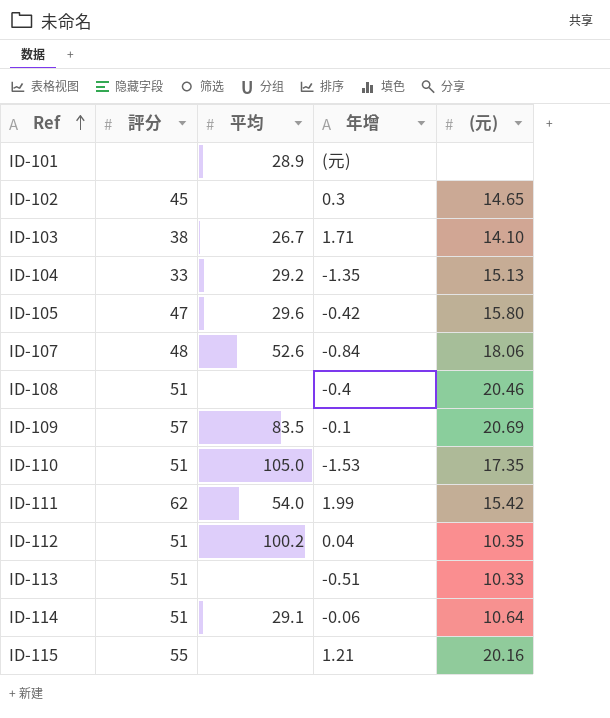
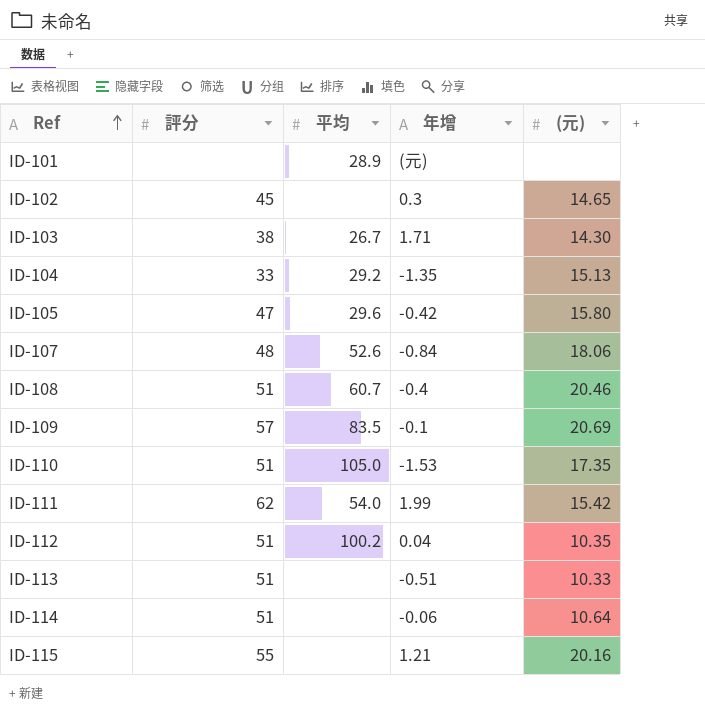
ID-103 | (元): 14.10 -> 14.30
ID-108 | 平均: none -> 60.7
ID-114 | 平均: 29.1 -> none

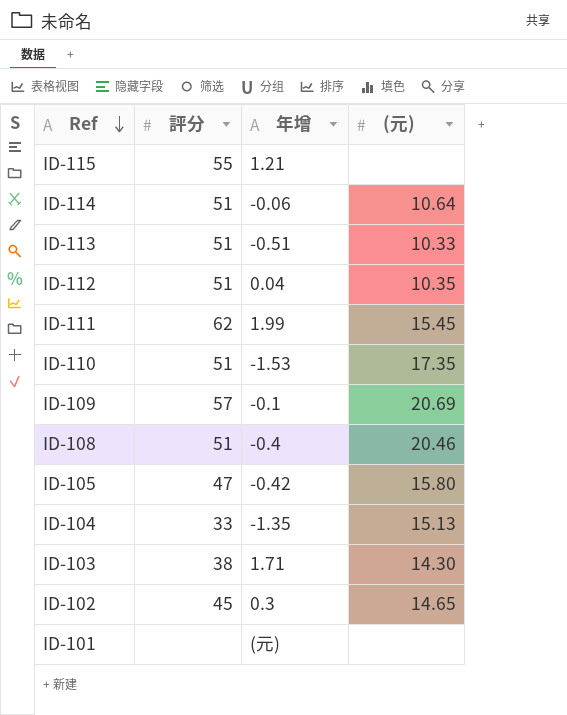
row order: Ref ascending -> Ref descending
column 平均 | position: 3 -> none
row ID-107: 48 | 52.6 | -0.84 | 18.06 -> none
ID-115 | (元): 20.16 -> none
ID-111 | (元): 15.42 -> 15.45

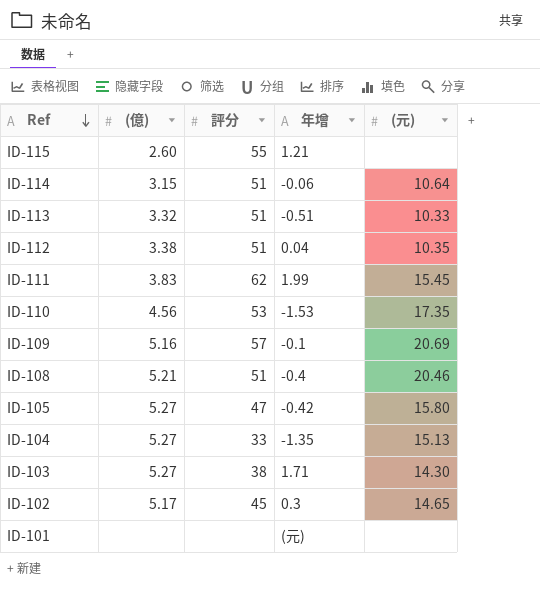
column (億) | position: none -> 2
ID-110 | 評分: 51 -> 53

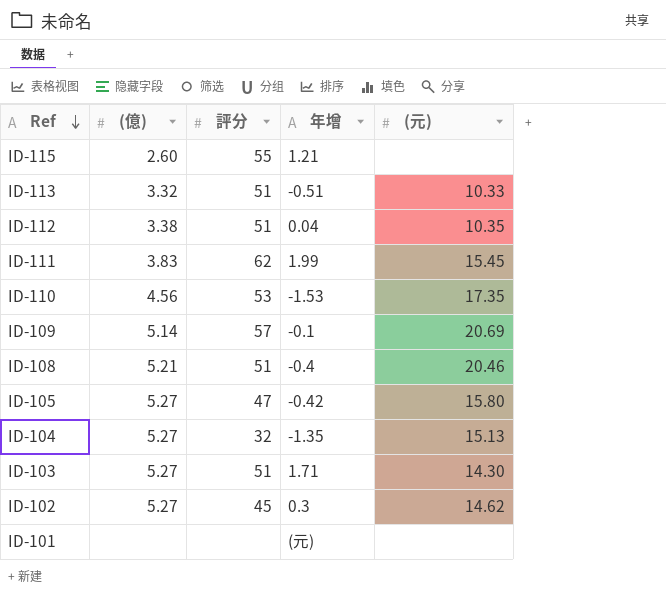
row ID-114: 3.15 | 51 | -0.06 | 10.64 -> none
ID-109 | (億): 5.16 -> 5.14
ID-104 | 評分: 33 -> 32
ID-103 | 評分: 38 -> 51
ID-102 | (億): 5.17 -> 5.27
ID-102 | (元): 14.65 -> 14.62

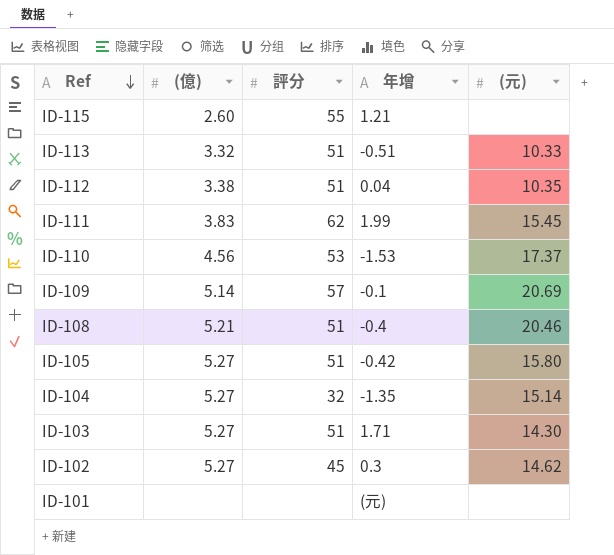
ID-110 | (元): 17.35 -> 17.37
ID-105 | 評分: 47 -> 51
ID-104 | (元): 15.13 -> 15.14

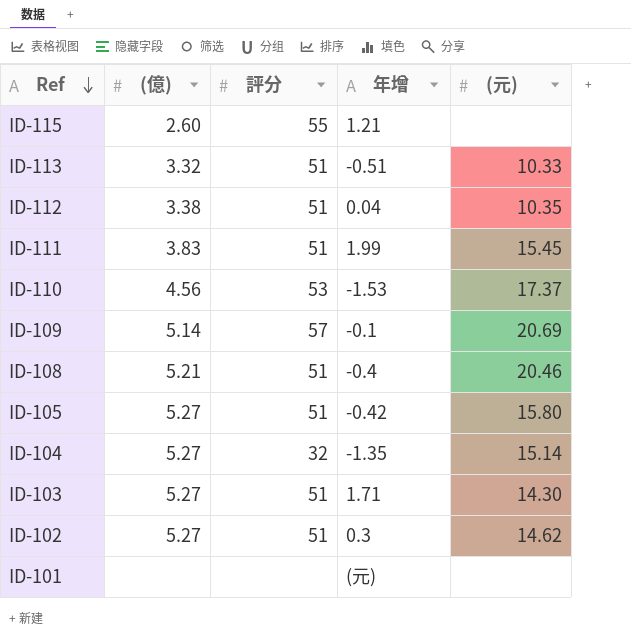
ID-111 | 評分: 62 -> 51
ID-102 | 評分: 45 -> 51

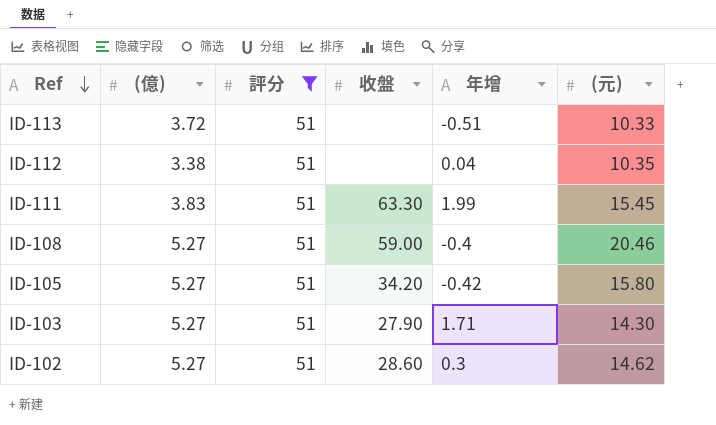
filter: none -> 評分 = 51
column 收盤 | position: none -> 4
ID-113 | (億): 3.32 -> 3.72
ID-108 | (億): 5.21 -> 5.27

